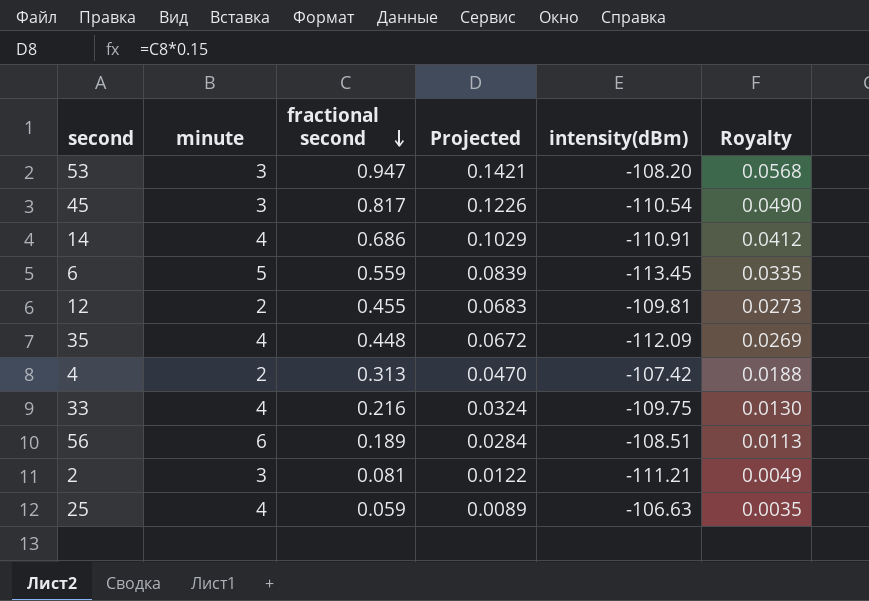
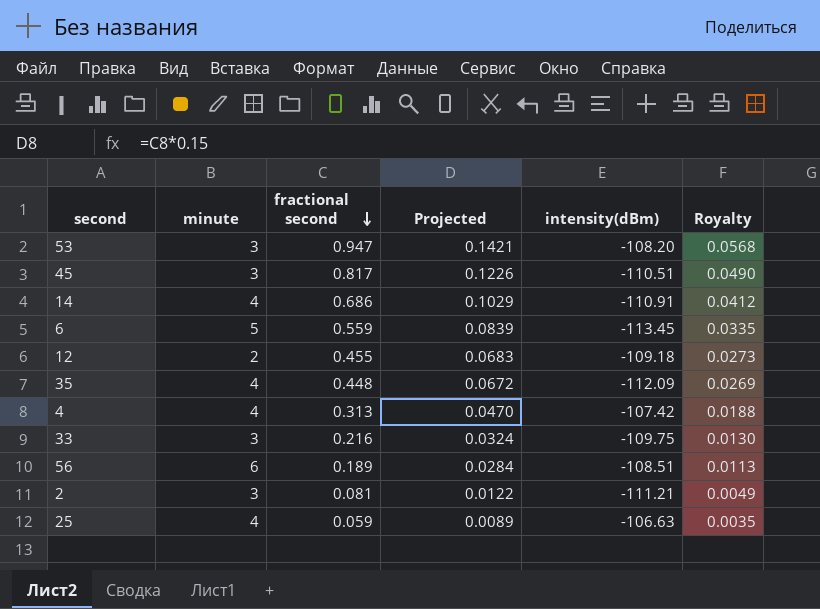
45 | intensity(dBm): -110.54 -> -110.51
12 | intensity(dBm): -109.81 -> -109.18
4 | minute: 2 -> 4
33 | minute: 4 -> 3

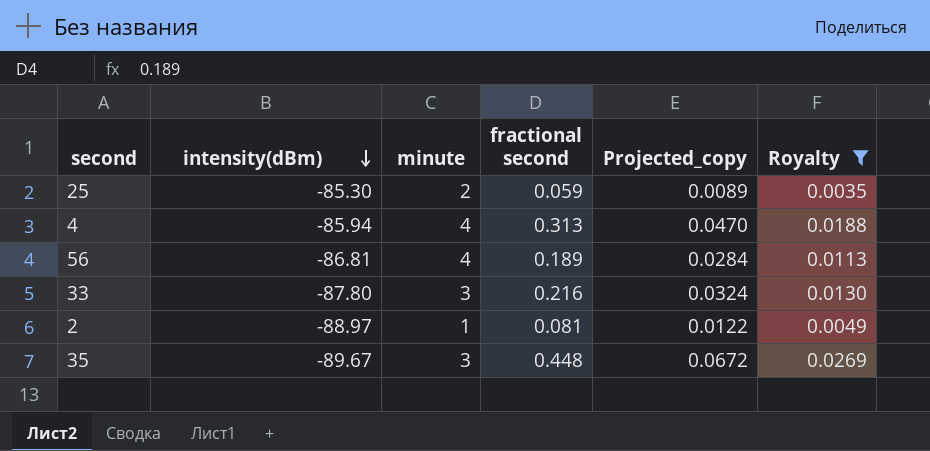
filter: none -> Royalty <= 0.0269
row order: fractional second descending -> intensity(dBm) descending
column intensity(dBm) | position: 5 -> 2
column name: Projected -> Projected_copy
25 | intensity(dBm): -106.63 -> -85.30
25 | minute: 4 -> 2
4 | intensity(dBm): -107.42 -> -85.94
56 | intensity(dBm): -108.51 -> -86.81
56 | minute: 6 -> 4
33 | intensity(dBm): -109.75 -> -87.80
2 | intensity(dBm): -111.21 -> -88.97
2 | minute: 3 -> 1
35 | intensity(dBm): -112.09 -> -89.67
35 | minute: 4 -> 3

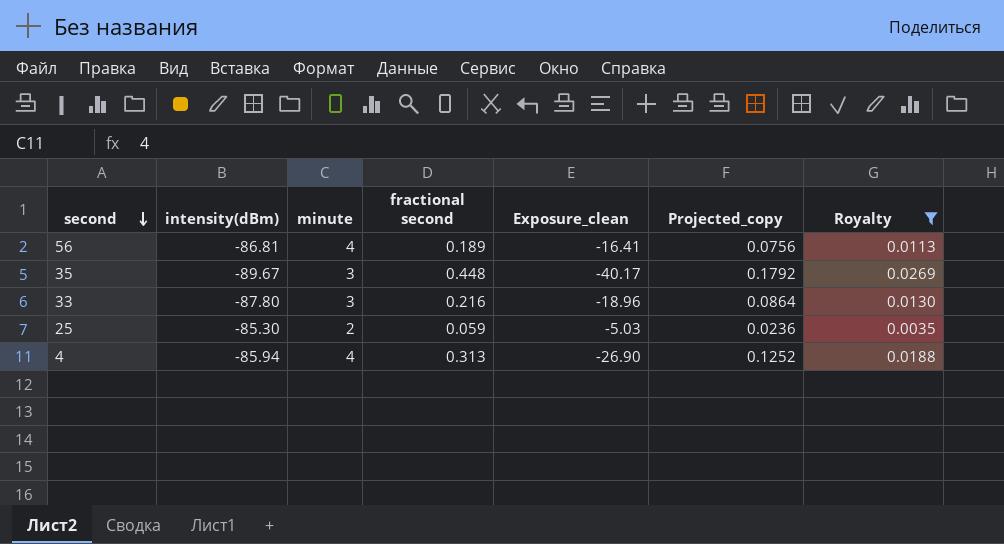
row order: intensity(dBm) descending -> second descending
column Exposure_clean | formula: none -> [intensity(dBm)] * [fractional second]
column Projected_copy | formula: [fractional second] * 0.15 -> [fractional second] * 0.4
row 2: -88.97 | 1 | 0.081 | 0.0122 | 0.0049 -> none

